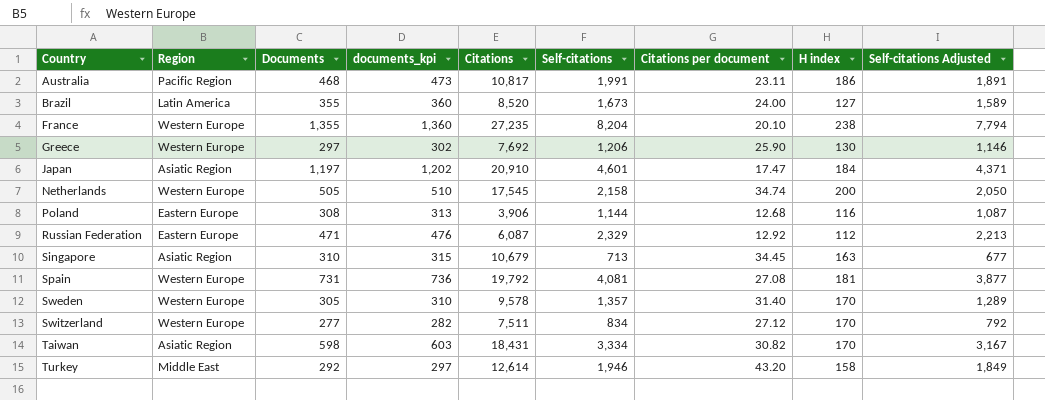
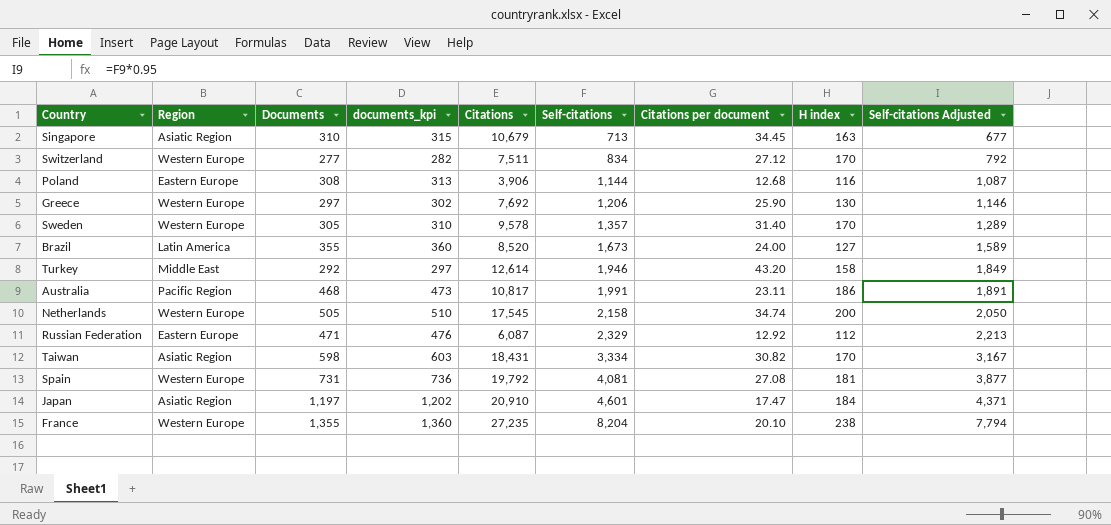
row order: Country ascending -> Self-citations ascending

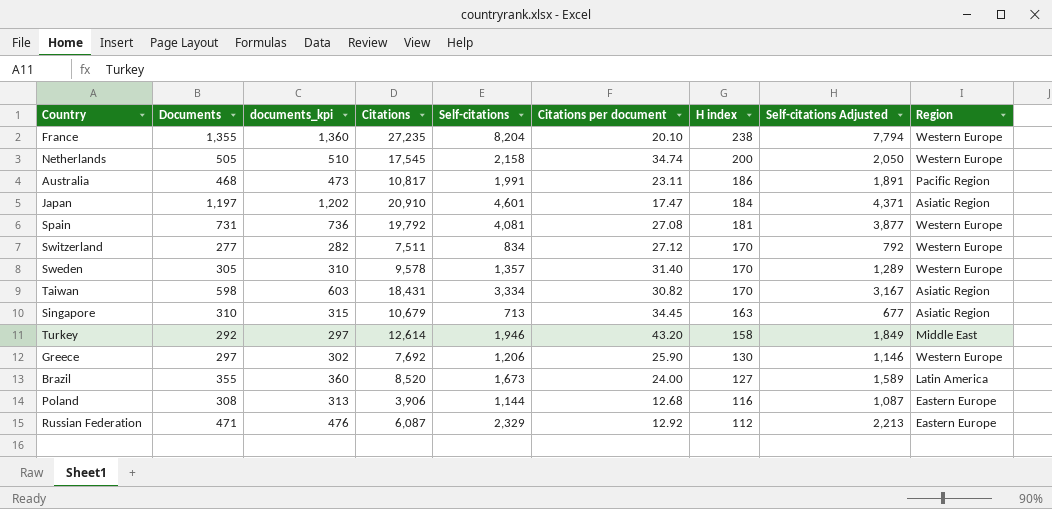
row order: Self-citations ascending -> H index descending
column Region | position: 2 -> 9

